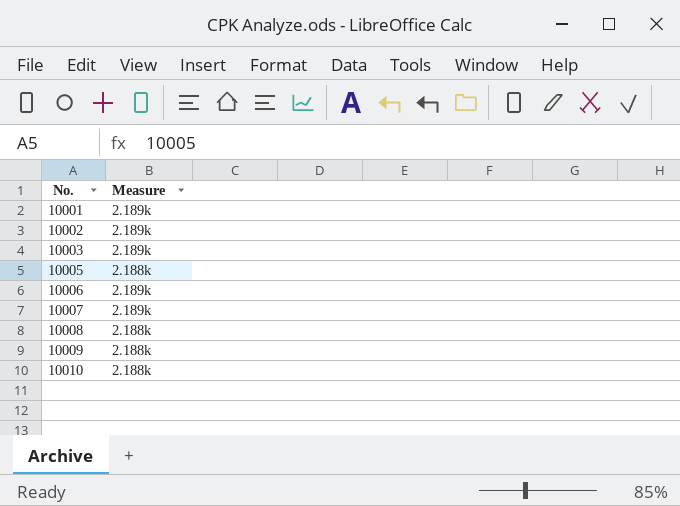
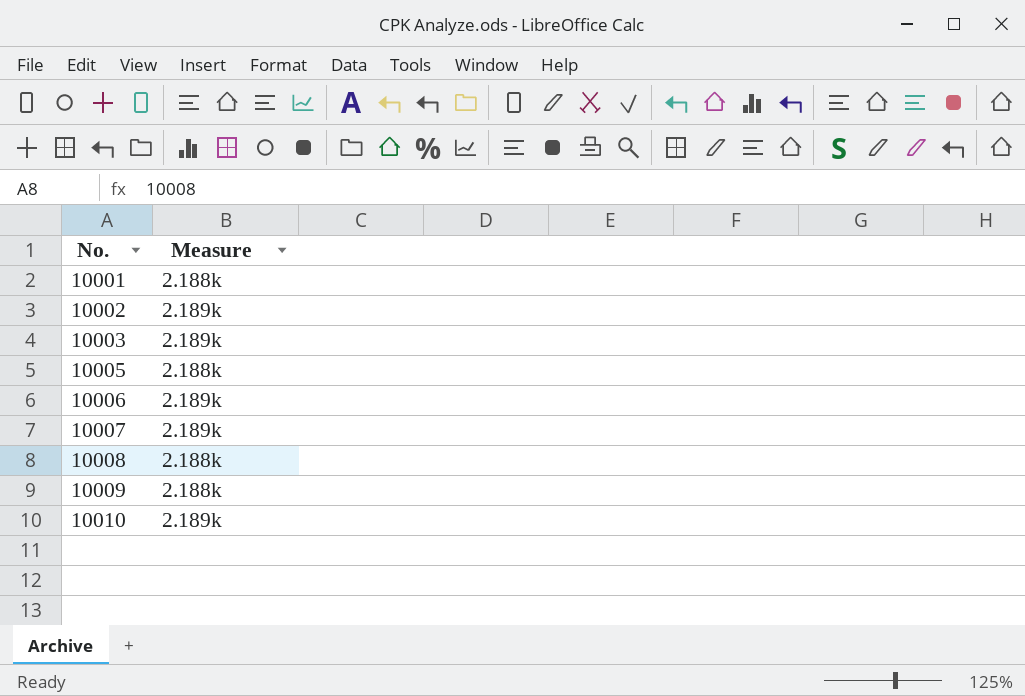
10001 | Measure: 2.189k -> 2.188k
10010 | Measure: 2.188k -> 2.189k

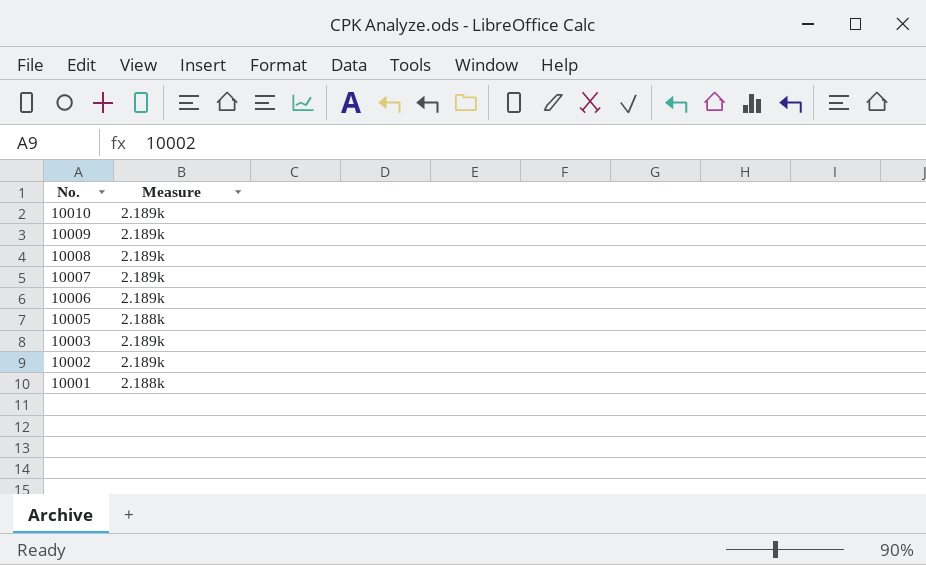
row order: No. ascending -> No. descending
10009 | Measure: 2.188k -> 2.189k
10008 | Measure: 2.188k -> 2.189k

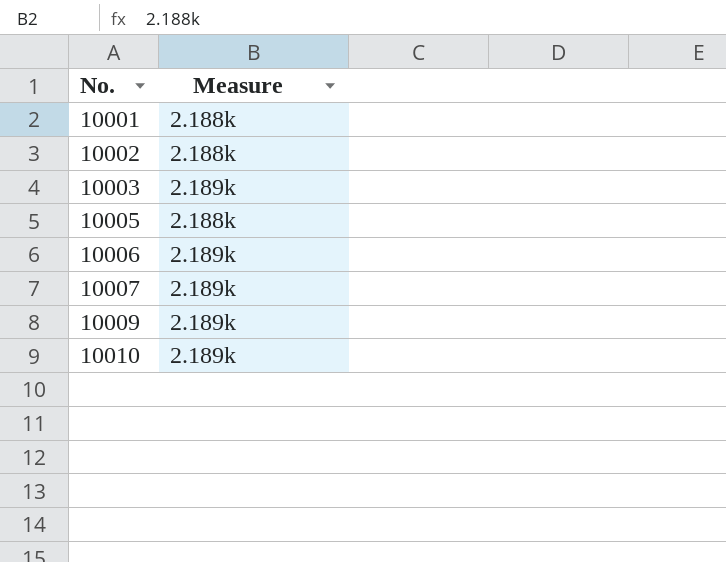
row order: No. descending -> No. ascending
row 10008: 2.189k -> none
10002 | Measure: 2.189k -> 2.188k

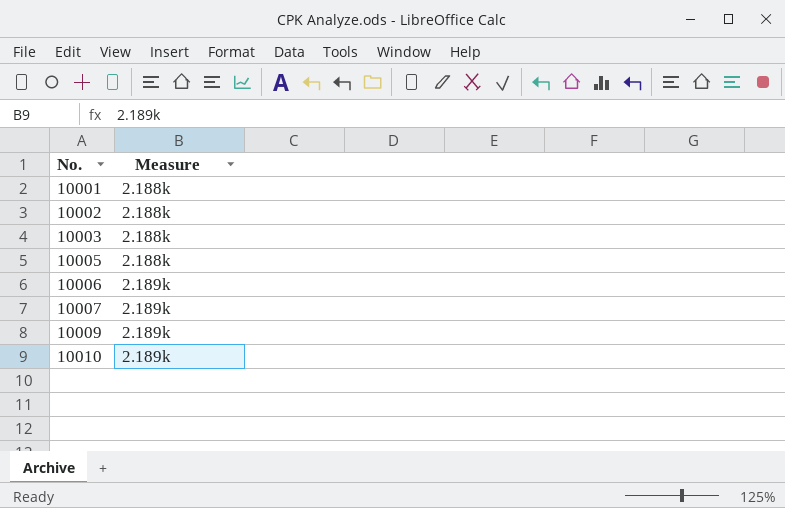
10003 | Measure: 2.189k -> 2.188k

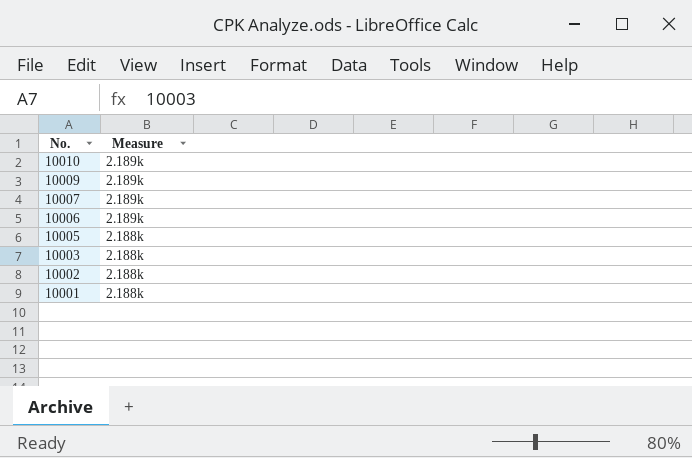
row order: No. ascending -> No. descending

